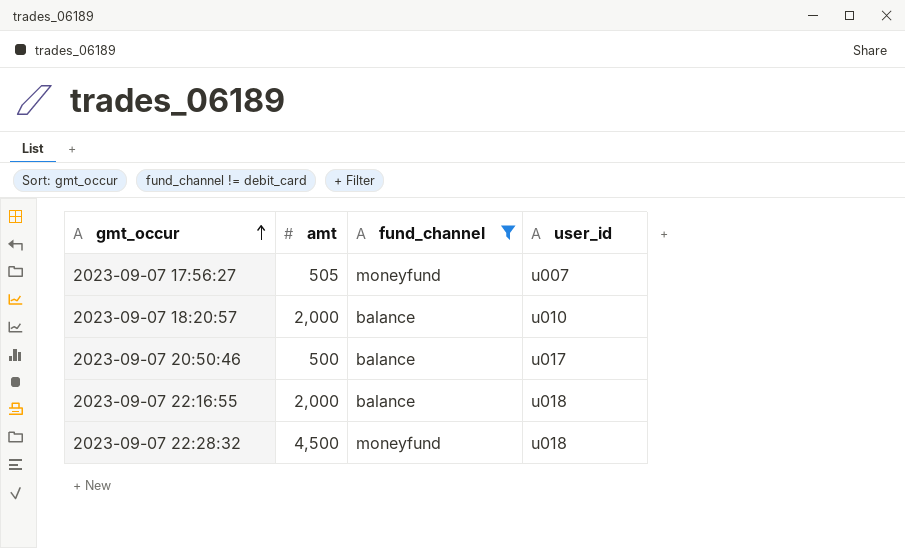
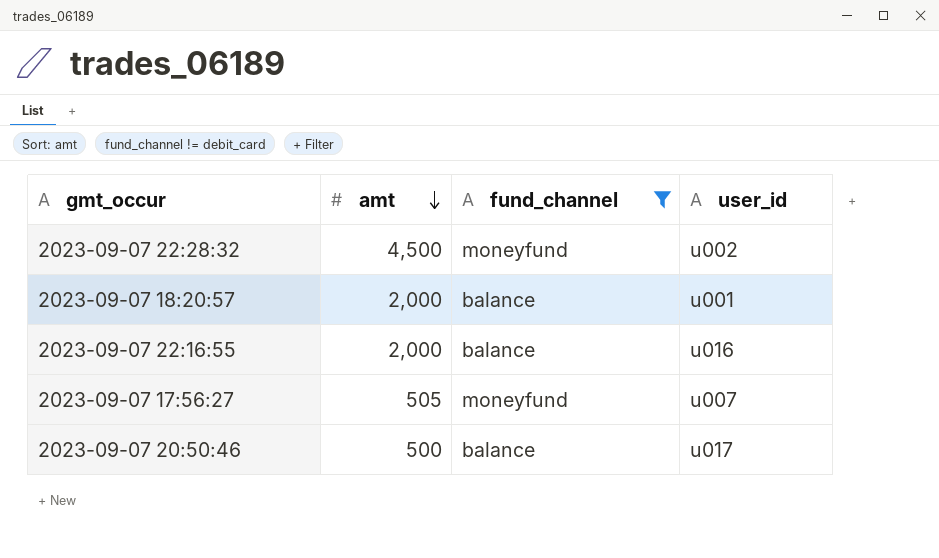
row order: gmt_occur ascending -> amt descending
2023-09-07 22:28:32 | user_id: u018 -> u002
2023-09-07 18:20:57 | user_id: u010 -> u001
2023-09-07 22:16:55 | user_id: u018 -> u016

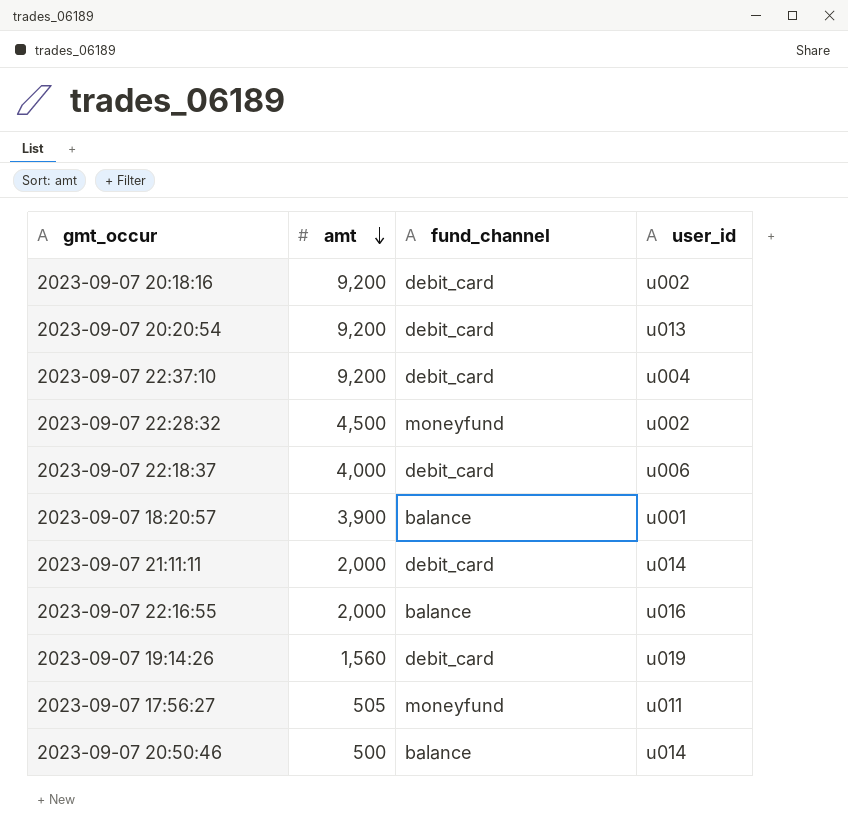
filter: fund_channel != debit_card -> none
2023-09-07 18:20:57 | amt: 2,000 -> 3,900
2023-09-07 17:56:27 | user_id: u007 -> u011
2023-09-07 20:50:46 | user_id: u017 -> u014

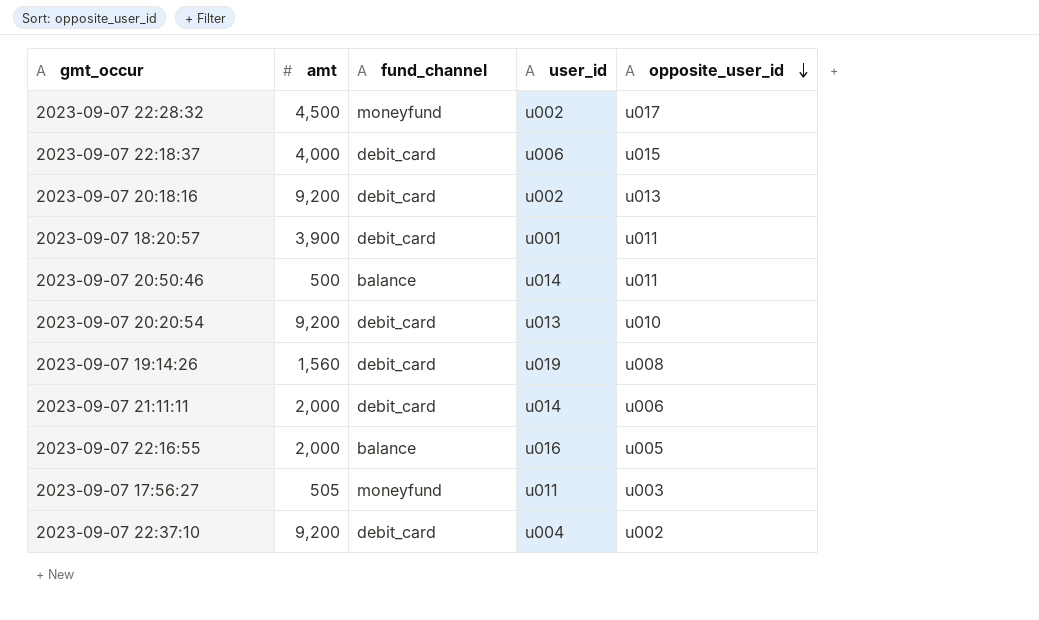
row order: amt descending -> opposite_user_id descending
column opposite_user_id | position: none -> 5
2023-09-07 18:20:57 | fund_channel: balance -> debit_card

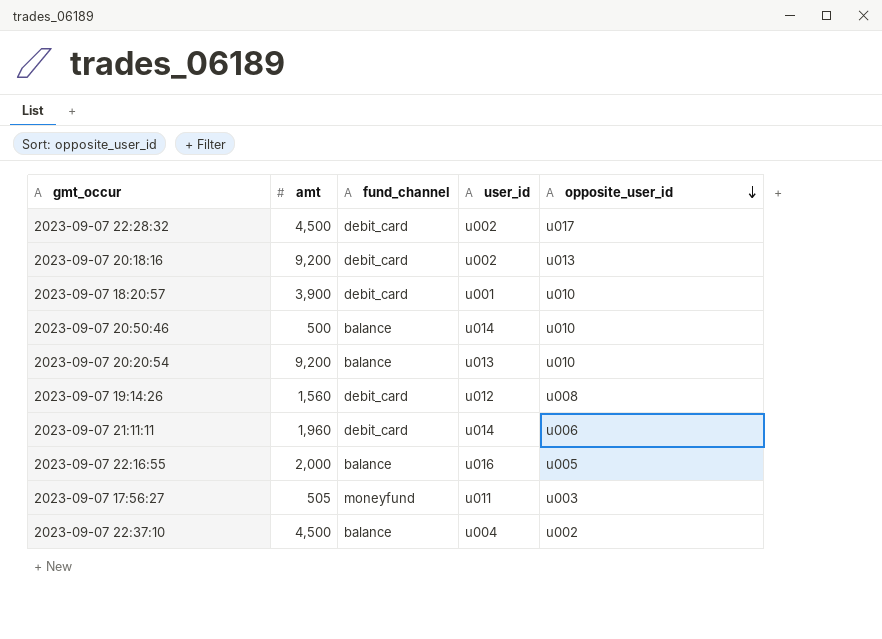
row 2023-09-07 22:18:37: 4,000 | debit_card | u006 | u015 -> none
2023-09-07 22:28:32 | fund_channel: moneyfund -> debit_card
2023-09-07 18:20:57 | opposite_user_id: u011 -> u010
2023-09-07 20:50:46 | opposite_user_id: u011 -> u010
2023-09-07 20:20:54 | fund_channel: debit_card -> balance
2023-09-07 19:14:26 | user_id: u019 -> u012
2023-09-07 21:11:11 | amt: 2,000 -> 1,960
2023-09-07 22:37:10 | amt: 9,200 -> 4,500
2023-09-07 22:37:10 | fund_channel: debit_card -> balance

